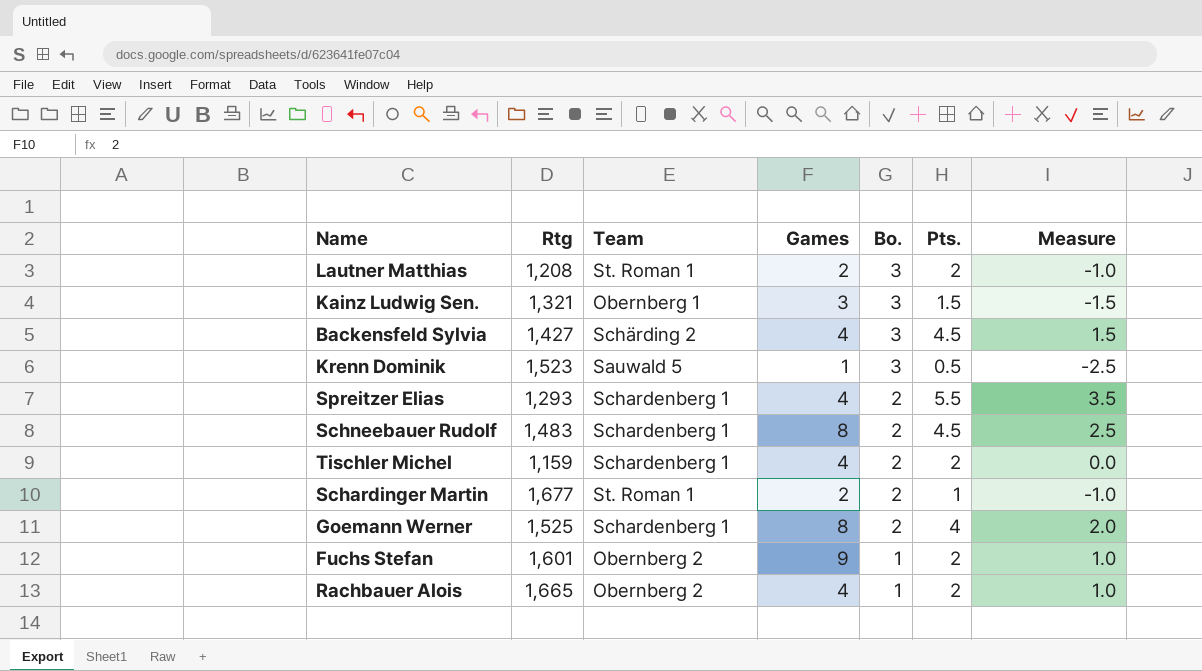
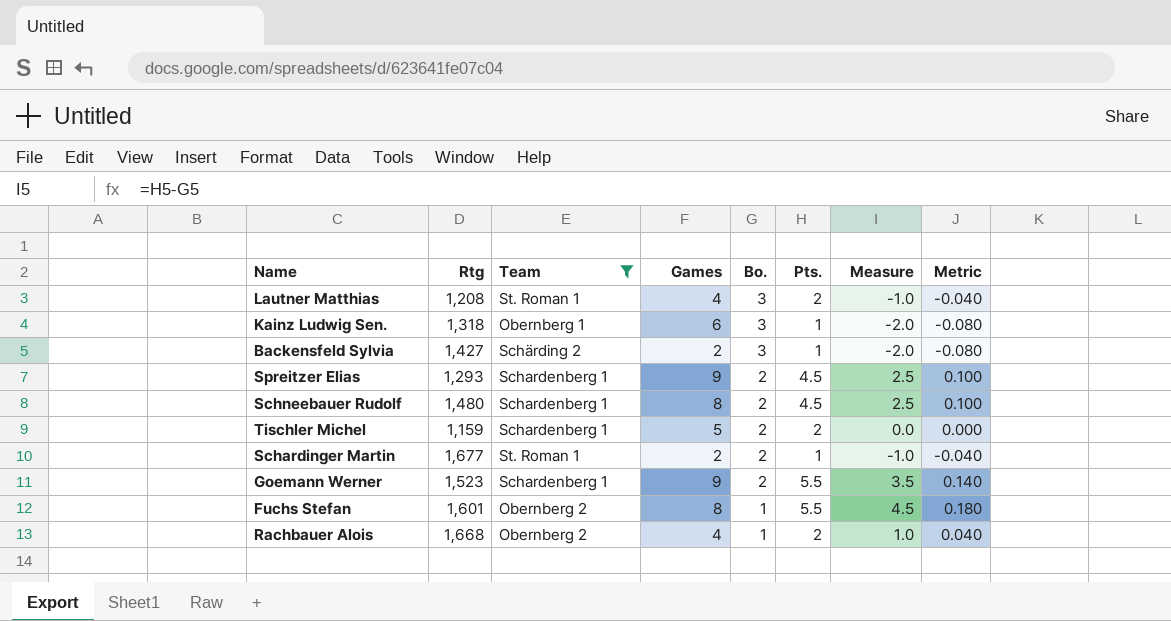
filter: none -> Team != Sauwald 5
column Metric | formula: none -> [Measure] * 0.04
Lautner Matthias | Games: 2 -> 4
Kainz Ludwig Sen. | Rtg: 1,321 -> 1,318
Kainz Ludwig Sen. | Games: 3 -> 6
Kainz Ludwig Sen. | Pts.: 1.5 -> 1
Kainz Ludwig Sen. | Measure: -1.5 -> -2.0
Backensfeld Sylvia | Games: 4 -> 2
Backensfeld Sylvia | Pts.: 4.5 -> 1
Backensfeld Sylvia | Measure: 1.5 -> -2.0
Spreitzer Elias | Games: 4 -> 9
Spreitzer Elias | Pts.: 5.5 -> 4.5
Spreitzer Elias | Measure: 3.5 -> 2.5
Schneebauer Rudolf | Rtg: 1,483 -> 1,480
Tischler Michel | Games: 4 -> 5
Goemann Werner | Rtg: 1,525 -> 1,523
Goemann Werner | Games: 8 -> 9
Goemann Werner | Pts.: 4 -> 5.5
Goemann Werner | Measure: 2.0 -> 3.5
Fuchs Stefan | Games: 9 -> 8
Fuchs Stefan | Pts.: 2 -> 5.5
Fuchs Stefan | Measure: 1.0 -> 4.5
Rachbauer Alois | Rtg: 1,665 -> 1,668

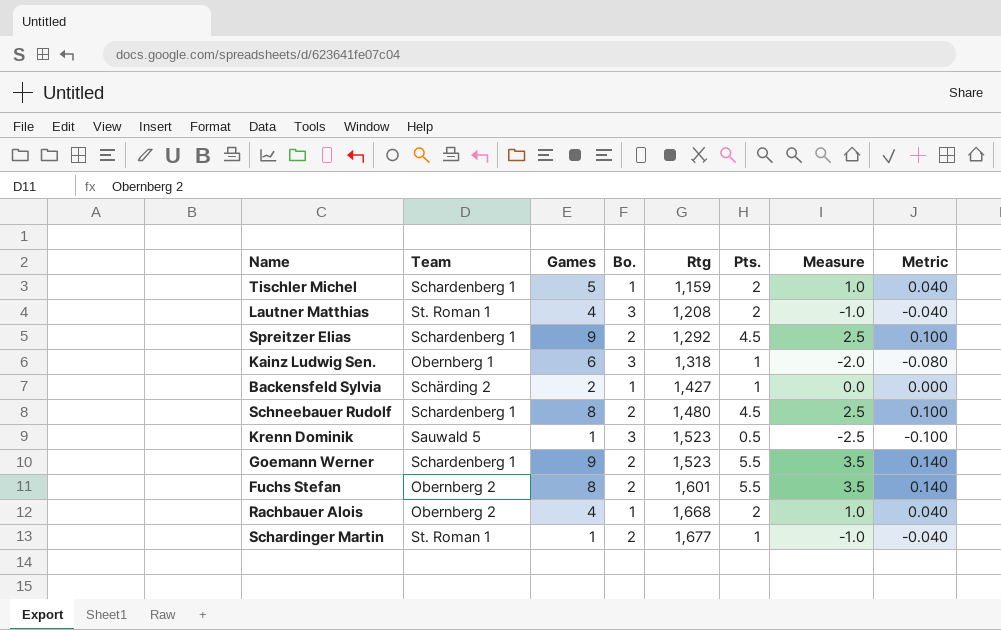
filter: Team != Sauwald 5 -> none
row order: Bo. descending -> Rtg ascending
column Rtg | position: 2 -> 5
Tischler Michel | Bo.: 2 -> 1
Tischler Michel | Measure: 0.0 -> 1.0
Tischler Michel | Metric: 0.000 -> 0.040
Spreitzer Elias | Rtg: 1,293 -> 1,292
Backensfeld Sylvia | Bo.: 3 -> 1
Backensfeld Sylvia | Measure: -2.0 -> 0.0
Backensfeld Sylvia | Metric: -0.080 -> 0.000
Fuchs Stefan | Bo.: 1 -> 2
Fuchs Stefan | Measure: 4.5 -> 3.5
Fuchs Stefan | Metric: 0.180 -> 0.140
Schardinger Martin | Games: 2 -> 1

